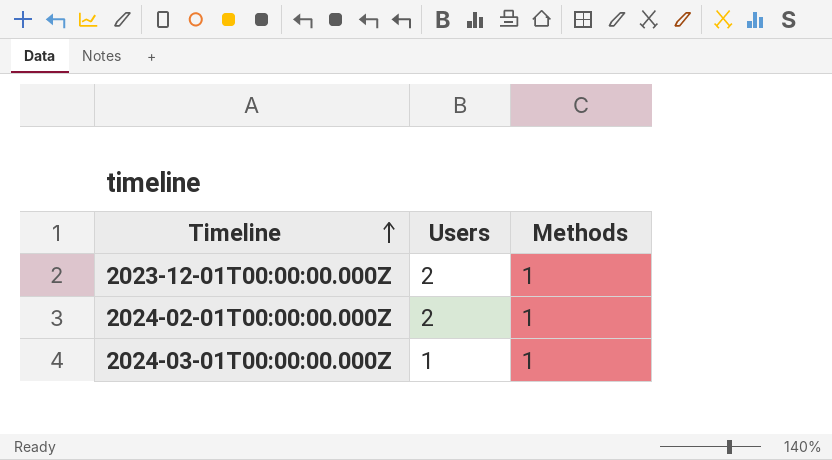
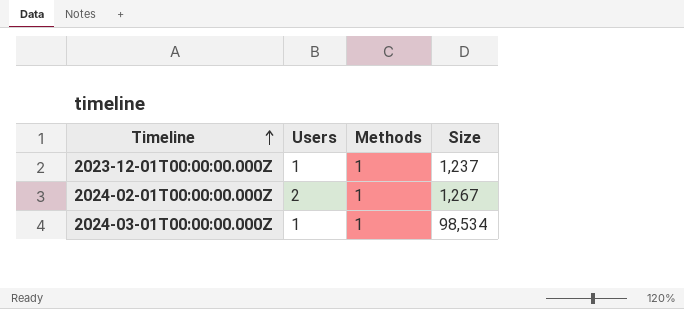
column Size | position: none -> 4
2023-12-01T00:00:00.000Z | Users: 2 -> 1

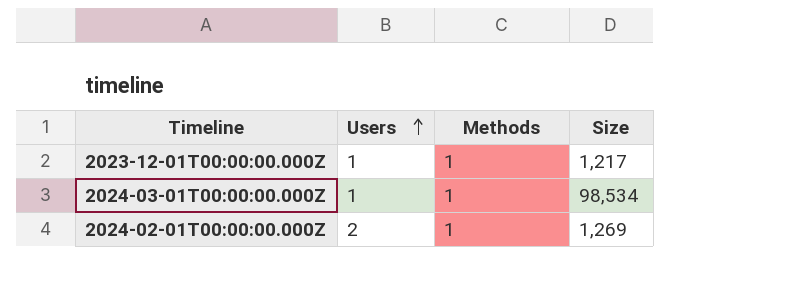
row order: Timeline ascending -> Users ascending
2023-12-01T00:00:00.000Z | Size: 1,237 -> 1,217
2024-02-01T00:00:00.000Z | Size: 1,267 -> 1,269

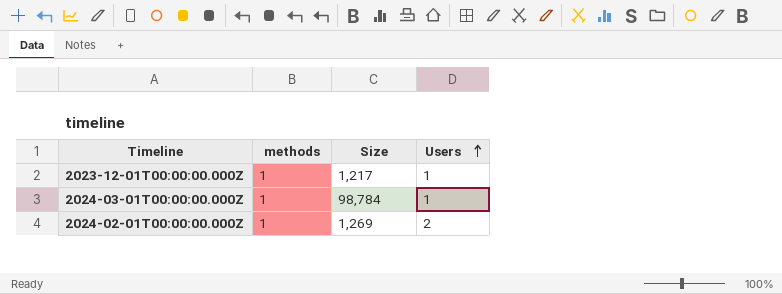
column name: Methods -> methods
column Users | position: 2 -> 4
2024-03-01T00:00:00.000Z | Size: 98,534 -> 98,784

